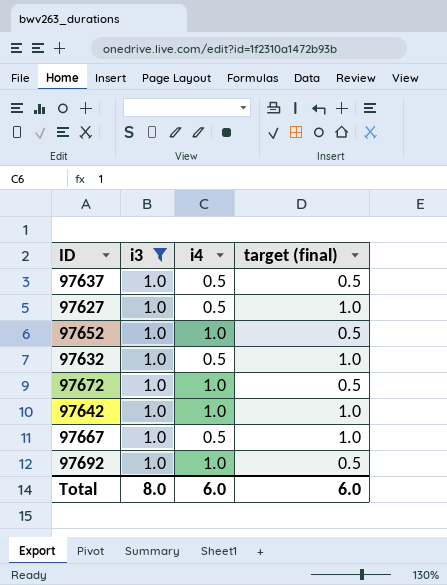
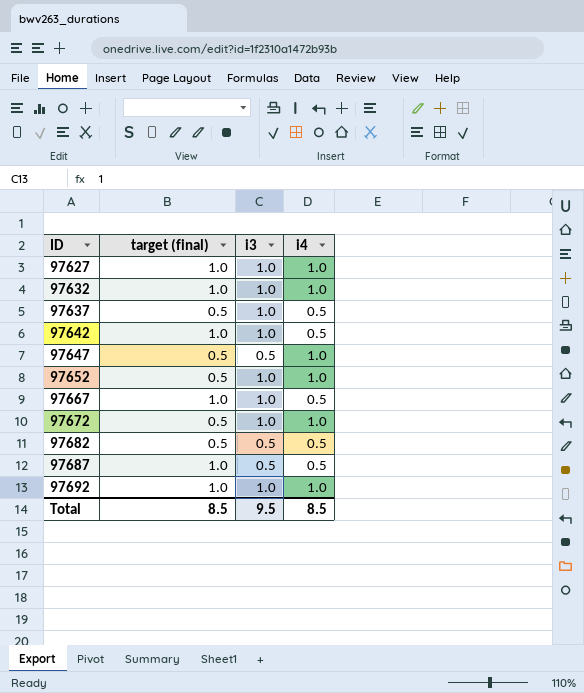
filter: i3 = 1.0 -> none
row order: none -> ID ascending
column target (final) | position: 4 -> 2
97627 | i4: 0.5 -> 1.0
97632 | i4: 0.5 -> 1.0
97642 | i4: 1.0 -> 0.5
97692 | target (final): 0.5 -> 1.0
Total | target (final): 6.0 -> 8.5
Total | i3: 8.0 -> 9.5
Total | i4: 6.0 -> 8.5

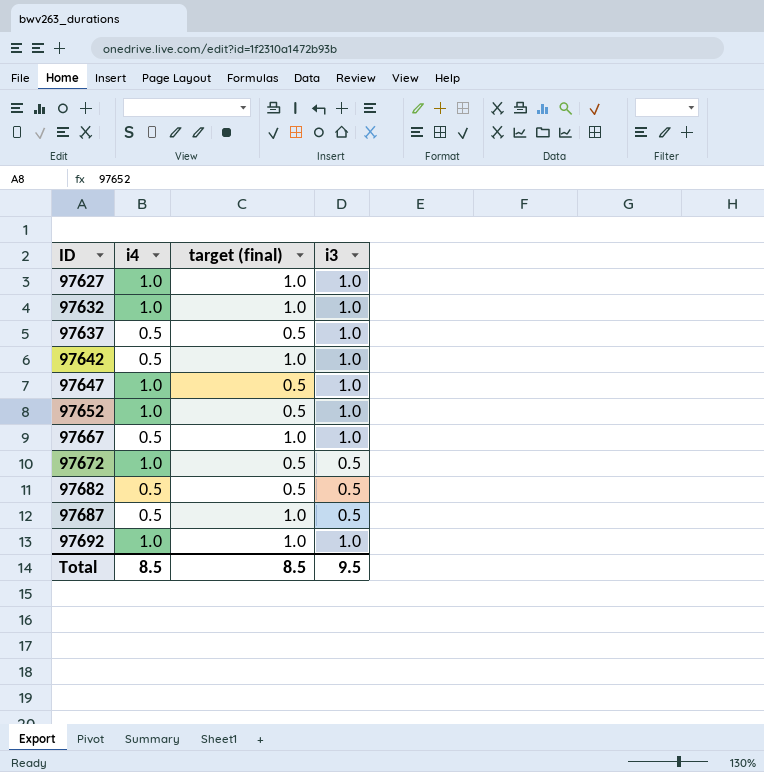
column i4 | position: 4 -> 2
97647 | i3: 0.5 -> 1.0
97672 | i3: 1.0 -> 0.5

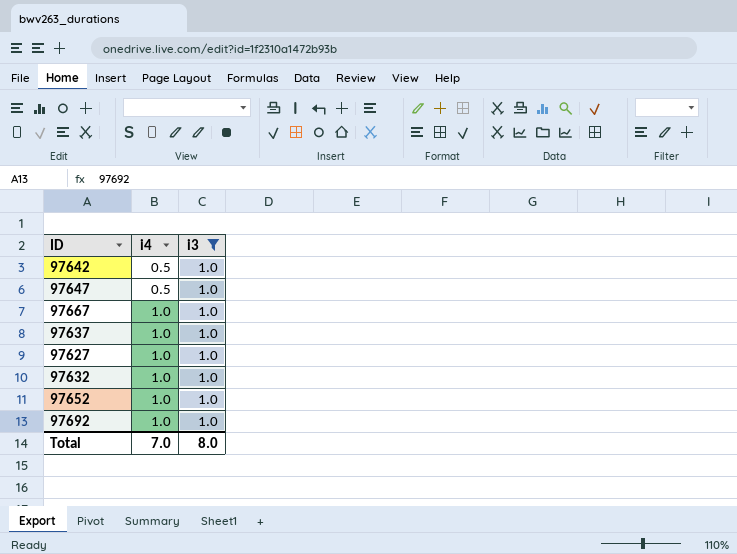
filter: none -> i3 = 1.0
row order: ID ascending -> i4 ascending
column target (final) | position: 3 -> none
97647 | i4: 1.0 -> 0.5
97667 | i4: 0.5 -> 1.0
97637 | i4: 0.5 -> 1.0
Total | i4: 8.5 -> 7.0
Total | i3: 9.5 -> 8.0

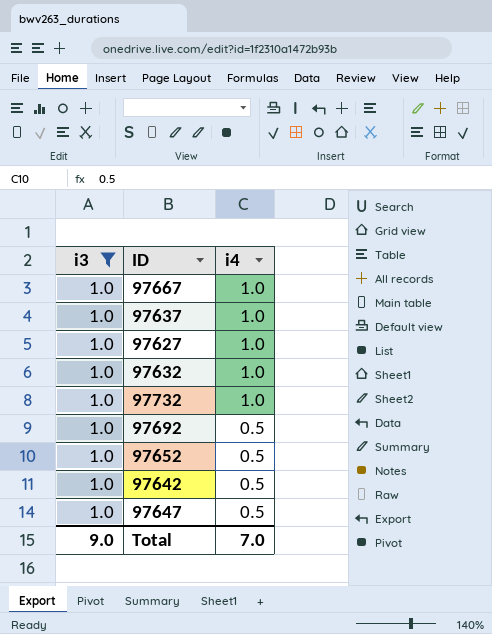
row order: i4 ascending -> i4 descending
column i3 | position: 3 -> 1
row 97732: none -> 1.0 | 1.0
97692 | i4: 1.0 -> 0.5
97652 | i4: 1.0 -> 0.5
Total | i3: 8.0 -> 9.0

